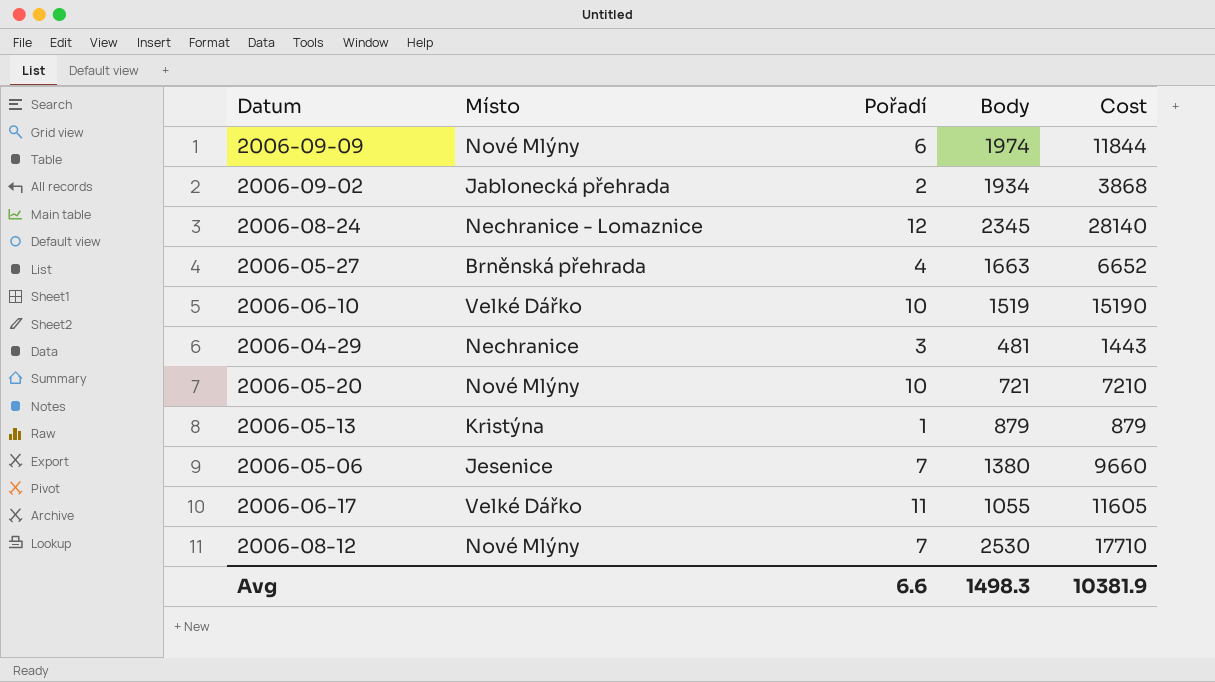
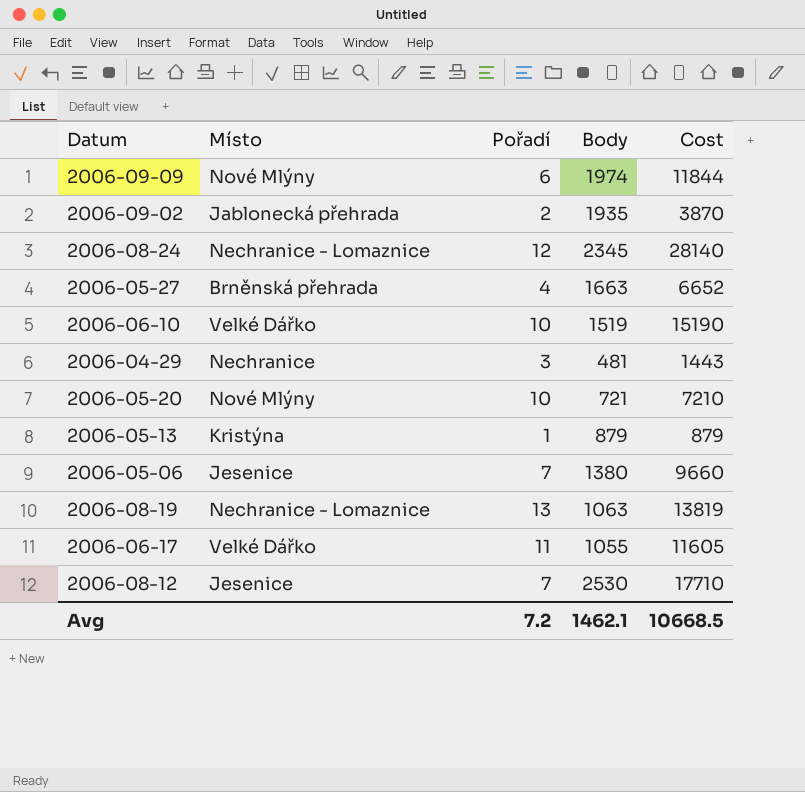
2006-09-02 | Body: 1934 -> 1935
2006-09-02 | Cost: 3868 -> 3870
row 2006-08-19: none -> Nechranice - Lomaznice | 13 | 1063 | 13819
2006-08-12 | Místo: Nové Mlýny -> Jesenice
Avg | Pořadí: 6.6 -> 7.2
Avg | Body: 1498.3 -> 1462.1
Avg | Cost: 10381.9 -> 10668.5

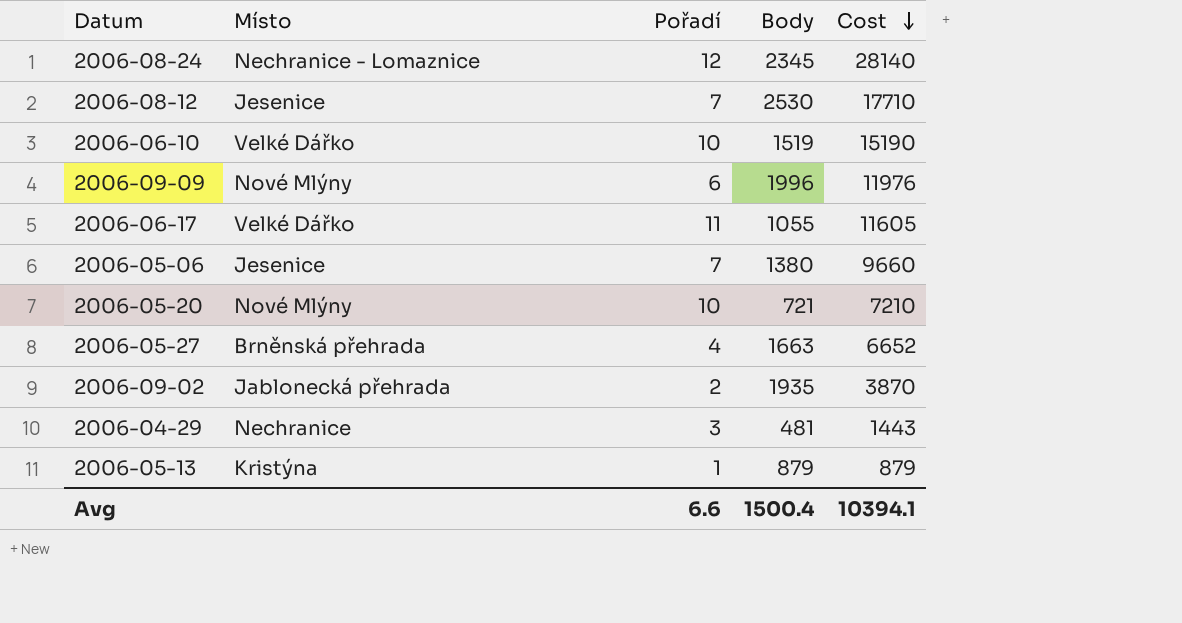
row order: none -> Cost descending
row 2006-08-19: Nechranice - Lomaznice | 13 | 1063 | 13819 -> none
2006-09-09 | Body: 1974 -> 1996
2006-09-09 | Cost: 11844 -> 11976
Avg | Pořadí: 7.2 -> 6.6
Avg | Body: 1462.1 -> 1500.4
Avg | Cost: 10668.5 -> 10394.1

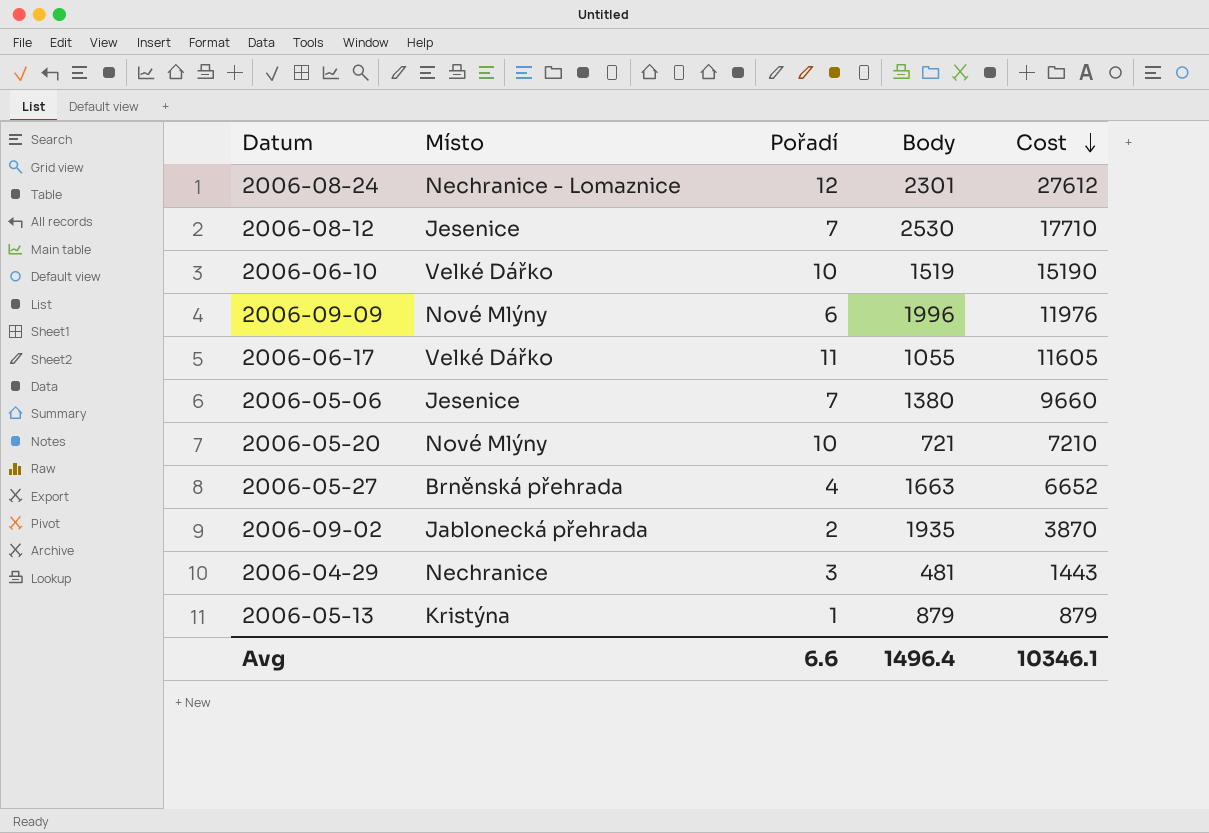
2006-08-24 | Body: 2345 -> 2301
2006-08-24 | Cost: 28140 -> 27612
Avg | Body: 1500.4 -> 1496.4
Avg | Cost: 10394.1 -> 10346.1

